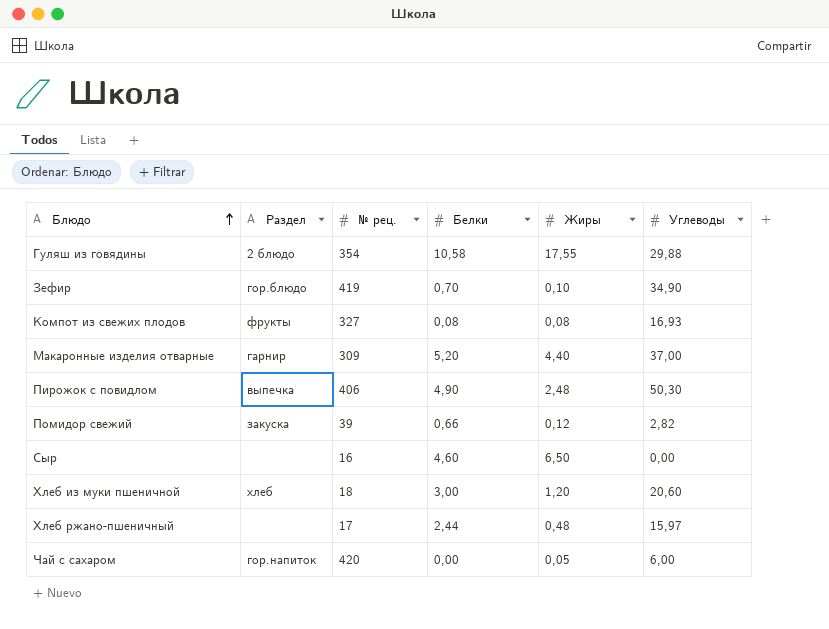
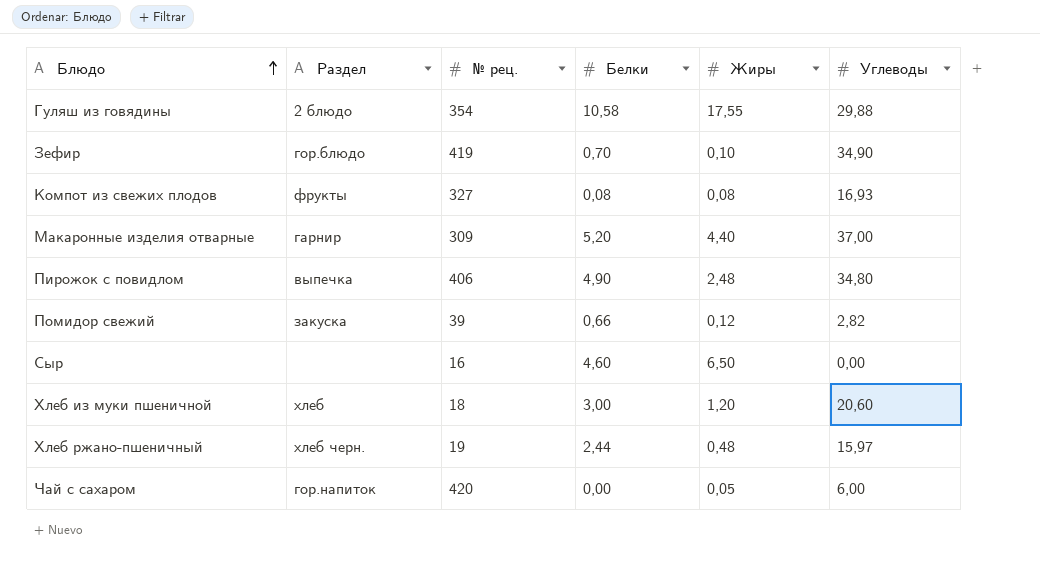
Пирожок с повидлом | Углеводы: 50,30 -> 34,80
Хлеб ржано-пшеничный | Раздел: none -> хлеб черн.
Хлеб ржано-пшеничный | № рец.: 17 -> 19

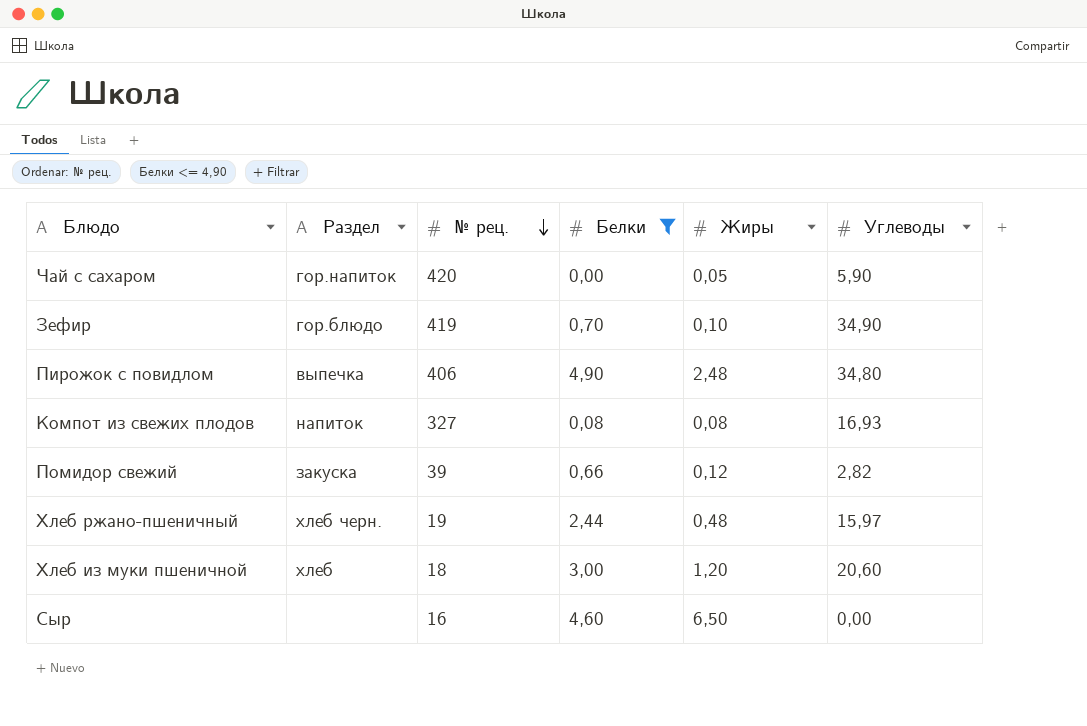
filter: none -> Белки <= 4,90
row order: Блюдо ascending -> № рец. descending
Чай с сахаром | Углеводы: 6,00 -> 5,90
Компот из свежих плодов | Раздел: фрукты -> напиток

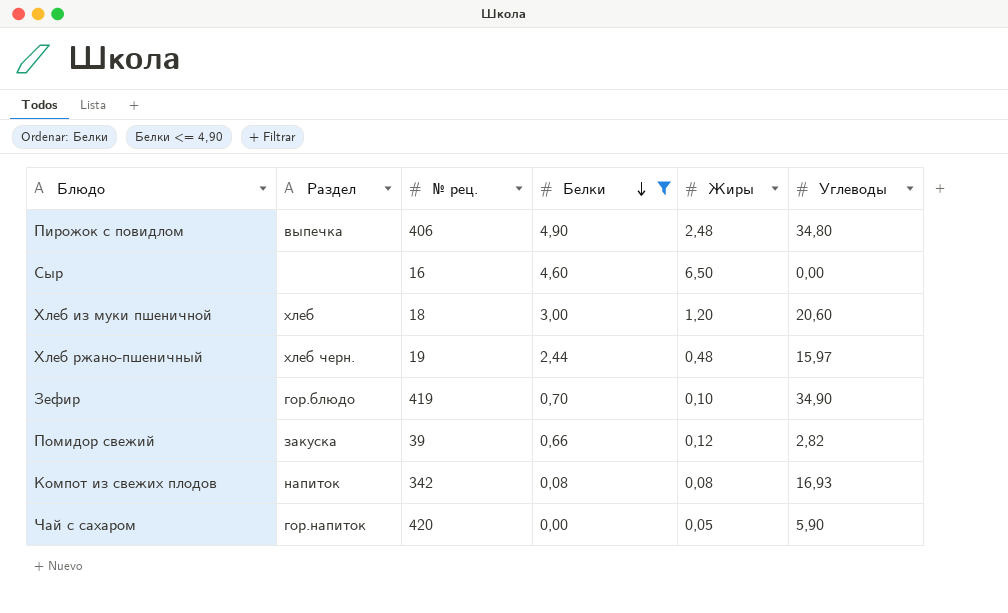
row order: № рец. descending -> Белки descending
Компот из свежих плодов | № рец.: 327 -> 342

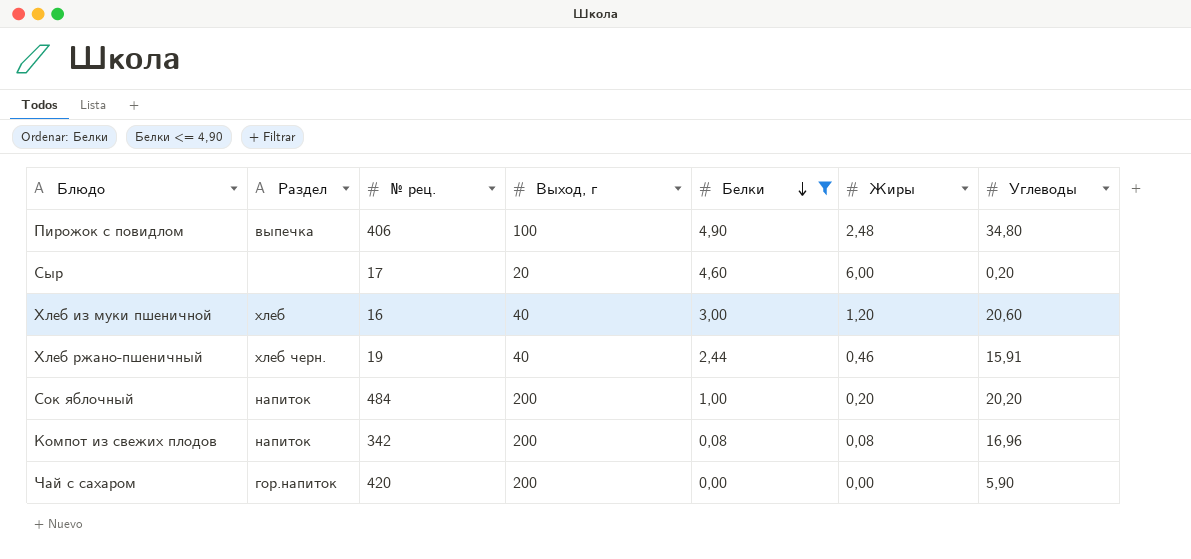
column Выход, г | position: none -> 4
row Зефир: гор.блюдо | 419 | 0,70 | 0,10 | 34,90 -> none
row Помидор свежий: закуска | 39 | 0,66 | 0,12 | 2,82 -> none
Сыр | № рец.: 16 -> 17
Сыр | Жиры: 6,50 -> 6,00
Сыр | Углеводы: 0,00 -> 0,20
Хлеб из муки пшеничной | № рец.: 18 -> 16
Хлеб ржано-пшеничный | Жиры: 0,48 -> 0,46
Хлеб ржано-пшеничный | Углеводы: 15,97 -> 15,91
row Сок яблочный: none -> напиток | 484 | 200 | 1,00 | 0,20 | 20,20
Компот из свежих плодов | Углеводы: 16,93 -> 16,96
Чай с сахаром | Жиры: 0,05 -> 0,00

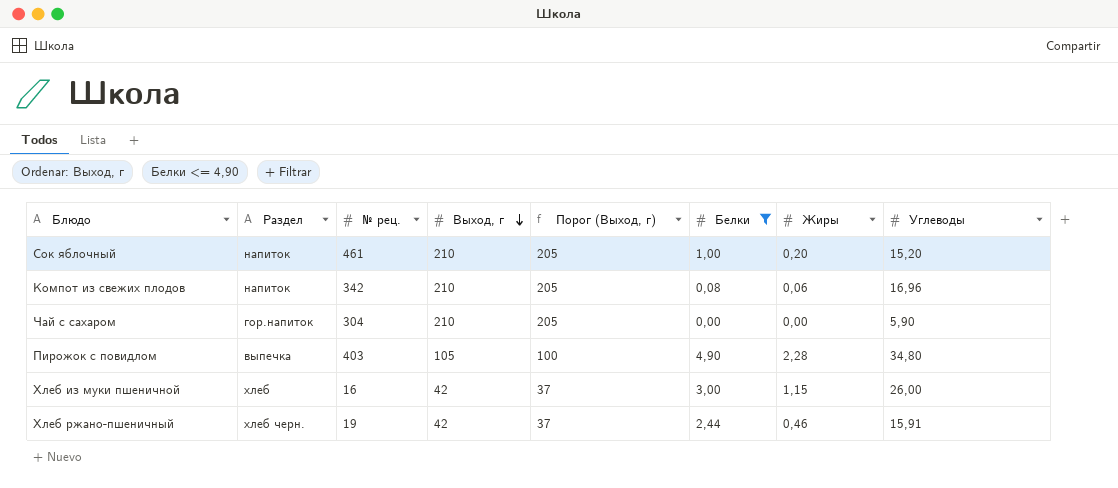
row order: Белки descending -> Выход, г descending
column Порог (Выход, г) | formula: none -> [Выход, г] - 5
row Сыр: none | 17 | 20 | 4,60 | 6,00 | 0,20 -> none
Сок яблочный | № рец.: 484 -> 461
Сок яблочный | Выход, г: 200 -> 210
Сок яблочный | Углеводы: 20,20 -> 15,20
Компот из свежих плодов | Выход, г: 200 -> 210
Компот из свежих плодов | Жиры: 0,08 -> 0,06
Чай с сахаром | № рец.: 420 -> 304
Чай с сахаром | Выход, г: 200 -> 210
Пирожок с повидлом | № рец.: 406 -> 403
Пирожок с повидлом | Выход, г: 100 -> 105
Пирожок с повидлом | Жиры: 2,48 -> 2,28
Хлеб из муки пшеничной | Выход, г: 40 -> 42
Хлеб из муки пшеничной | Жиры: 1,20 -> 1,15
Хлеб из муки пшеничной | Углеводы: 20,60 -> 26,00
Хлеб ржано-пшеничный | Выход, г: 40 -> 42

